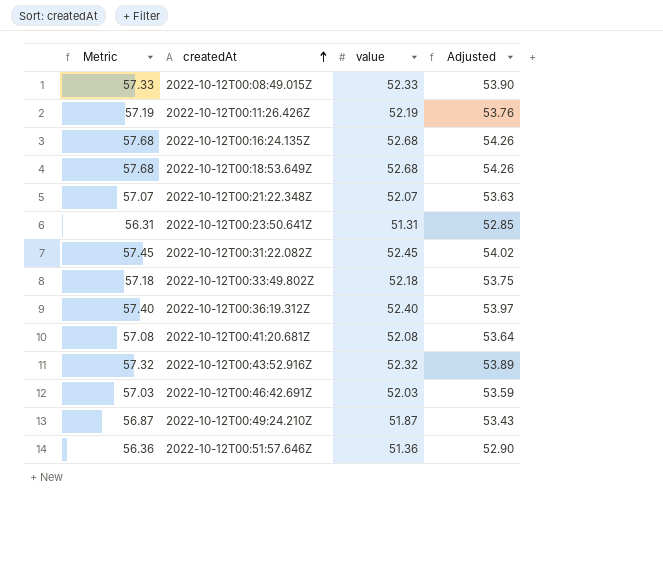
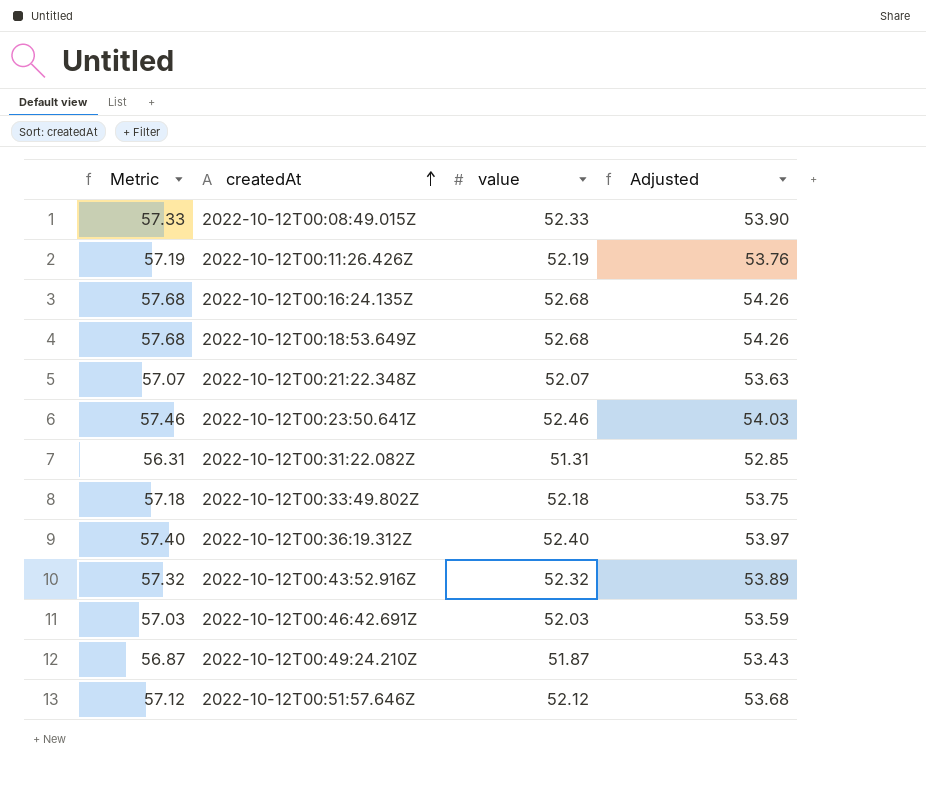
row 2022-10-12T00:41:20.681Z: 57.08 | 52.08 | 53.64 -> none
2022-10-12T00:23:50.641Z | Metric: 56.31 -> 57.46
2022-10-12T00:23:50.641Z | value: 51.31 -> 52.46
2022-10-12T00:23:50.641Z | Adjusted: 52.85 -> 54.03
2022-10-12T00:31:22.082Z | Metric: 57.45 -> 56.31
2022-10-12T00:31:22.082Z | value: 52.45 -> 51.31
2022-10-12T00:31:22.082Z | Adjusted: 54.02 -> 52.85
2022-10-12T00:51:57.646Z | Metric: 56.36 -> 57.12
2022-10-12T00:51:57.646Z | value: 51.36 -> 52.12
2022-10-12T00:51:57.646Z | Adjusted: 52.90 -> 53.68

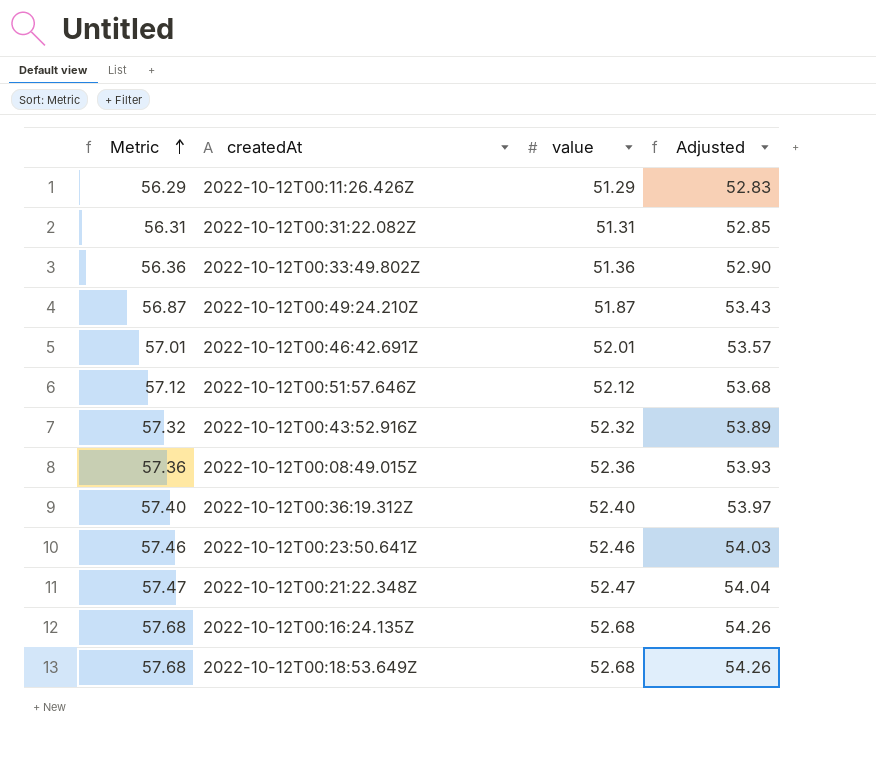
row order: createdAt ascending -> Metric ascending
2022-10-12T00:11:26.426Z | Metric: 57.19 -> 56.29
2022-10-12T00:11:26.426Z | value: 52.19 -> 51.29
2022-10-12T00:11:26.426Z | Adjusted: 53.76 -> 52.83
2022-10-12T00:33:49.802Z | Metric: 57.18 -> 56.36
2022-10-12T00:33:49.802Z | value: 52.18 -> 51.36
2022-10-12T00:33:49.802Z | Adjusted: 53.75 -> 52.90
2022-10-12T00:46:42.691Z | Metric: 57.03 -> 57.01
2022-10-12T00:46:42.691Z | value: 52.03 -> 52.01
2022-10-12T00:46:42.691Z | Adjusted: 53.59 -> 53.57
2022-10-12T00:08:49.015Z | Metric: 57.33 -> 57.36
2022-10-12T00:08:49.015Z | value: 52.33 -> 52.36
2022-10-12T00:08:49.015Z | Adjusted: 53.90 -> 53.93
2022-10-12T00:21:22.348Z | Metric: 57.07 -> 57.47
2022-10-12T00:21:22.348Z | value: 52.07 -> 52.47
2022-10-12T00:21:22.348Z | Adjusted: 53.63 -> 54.04

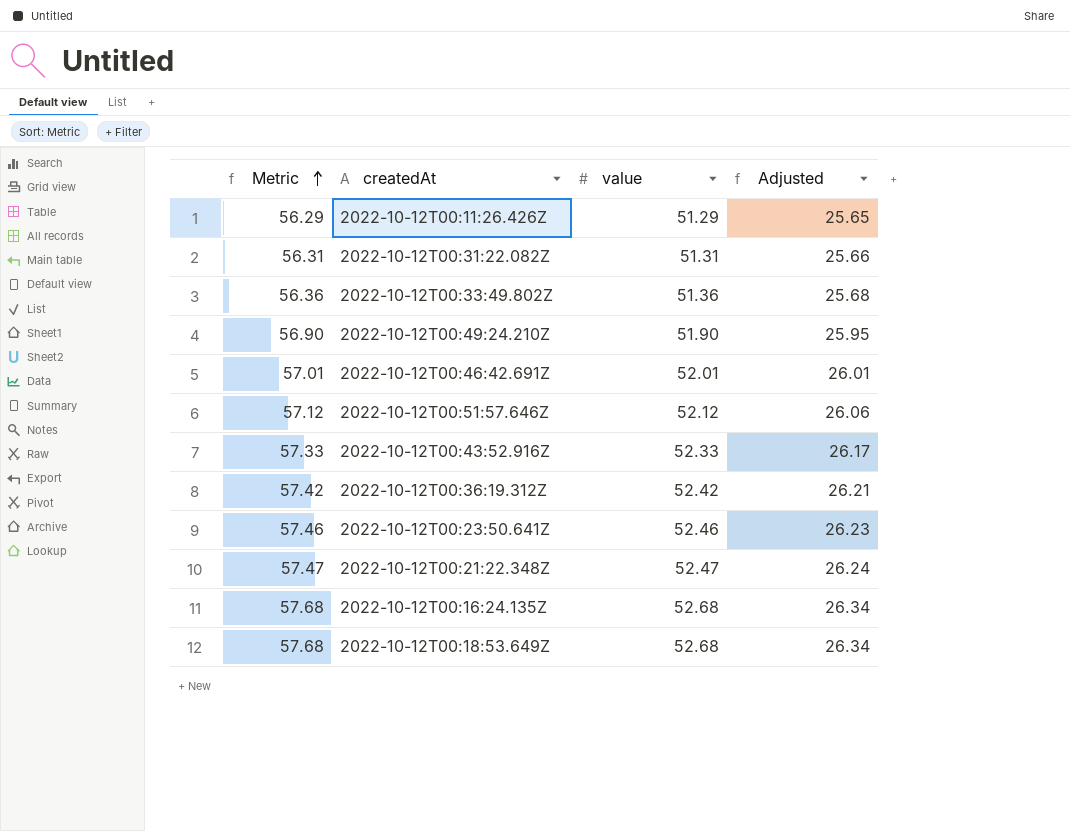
column Adjusted | formula: [value] * 1.03 -> [value] * 0.5
row 2022-10-12T00:08:49.015Z: 57.36 | 52.36 | 53.93 -> none
2022-10-12T00:49:24.210Z | Metric: 56.87 -> 56.90
2022-10-12T00:49:24.210Z | value: 51.87 -> 51.90
2022-10-12T00:43:52.916Z | Metric: 57.32 -> 57.33
2022-10-12T00:43:52.916Z | value: 52.32 -> 52.33
2022-10-12T00:36:19.312Z | Metric: 57.40 -> 57.42
2022-10-12T00:36:19.312Z | value: 52.40 -> 52.42

